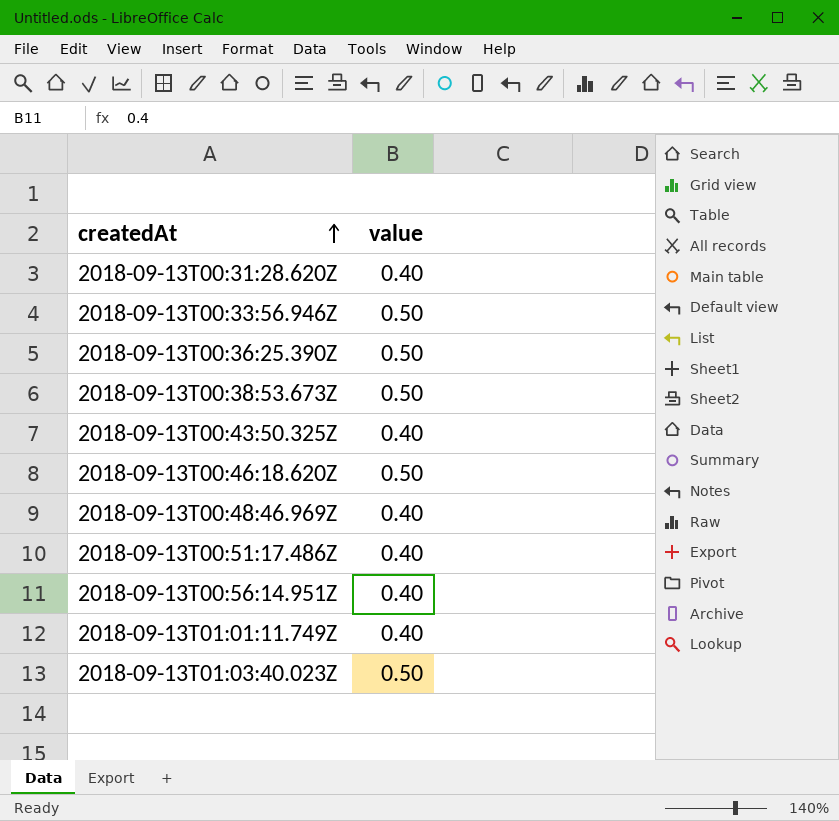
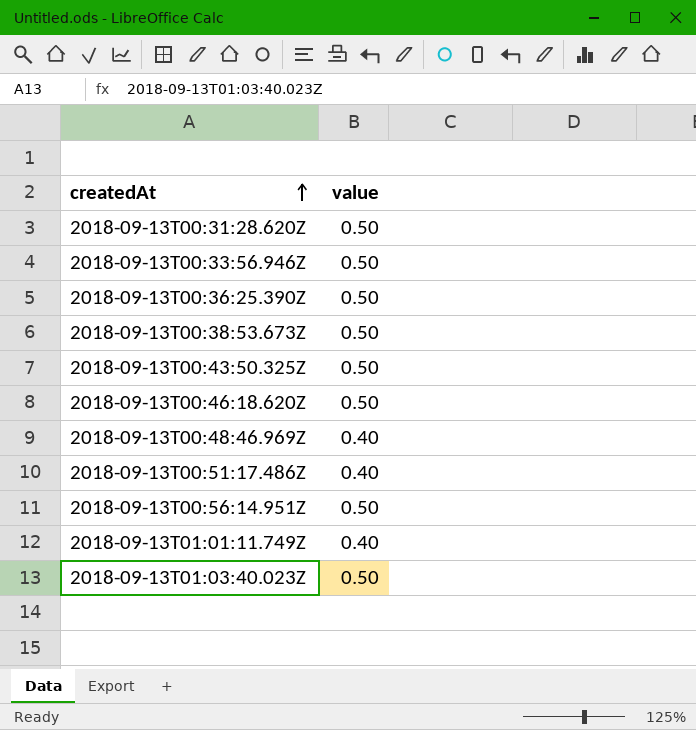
2018-09-13T00:31:28.620Z | value: 0.40 -> 0.50
2018-09-13T00:43:50.325Z | value: 0.40 -> 0.50
2018-09-13T00:56:14.951Z | value: 0.40 -> 0.50

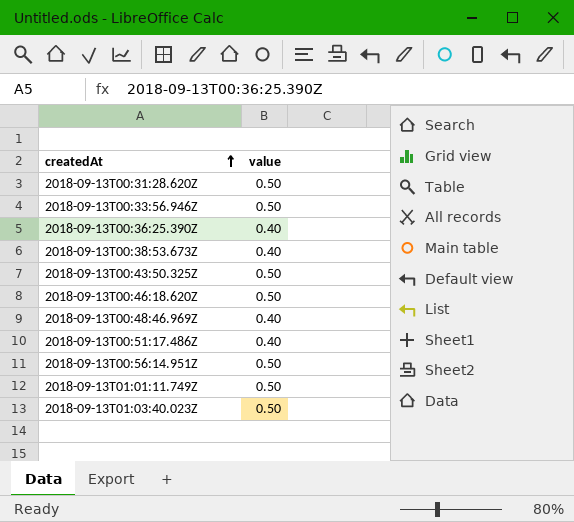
2018-09-13T00:36:25.390Z | value: 0.50 -> 0.40
2018-09-13T00:38:53.673Z | value: 0.50 -> 0.40
2018-09-13T01:01:11.749Z | value: 0.40 -> 0.50

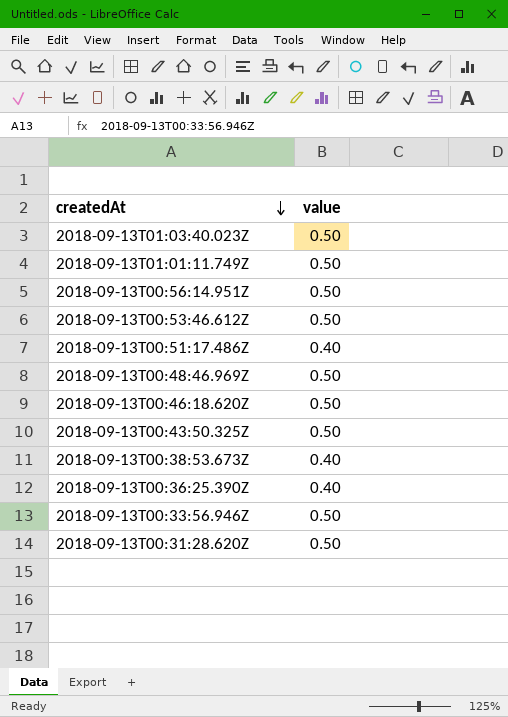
row order: createdAt ascending -> createdAt descending
row 2018-09-13T00:53:46.612Z: none -> 0.50
2018-09-13T00:48:46.969Z | value: 0.40 -> 0.50

